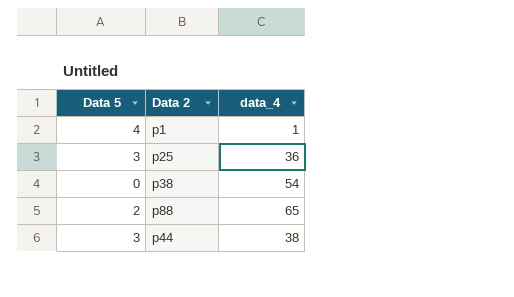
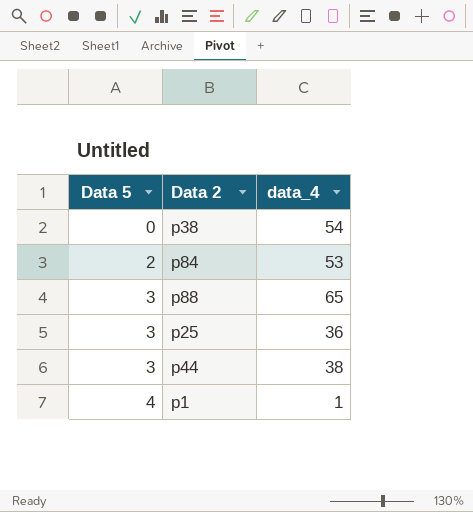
row order: none -> Data 5 ascending
row p84: none -> 2 | 53
p88 | Data 5: 2 -> 3

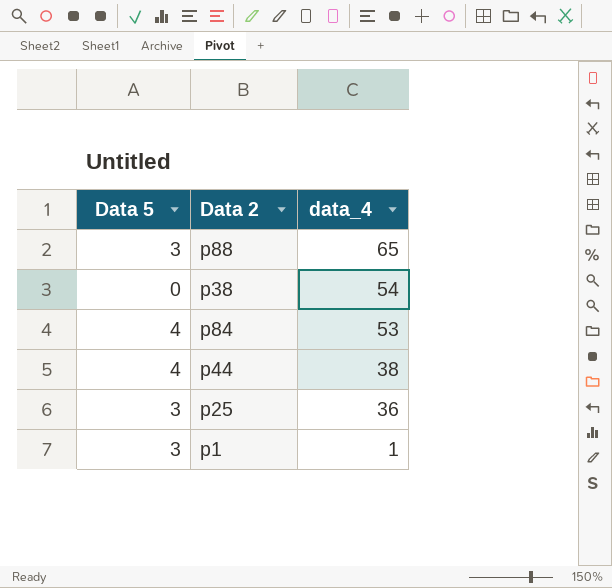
row order: Data 5 ascending -> data_4 descending
p84 | Data 5: 2 -> 4
p44 | Data 5: 3 -> 4
p1 | Data 5: 4 -> 3

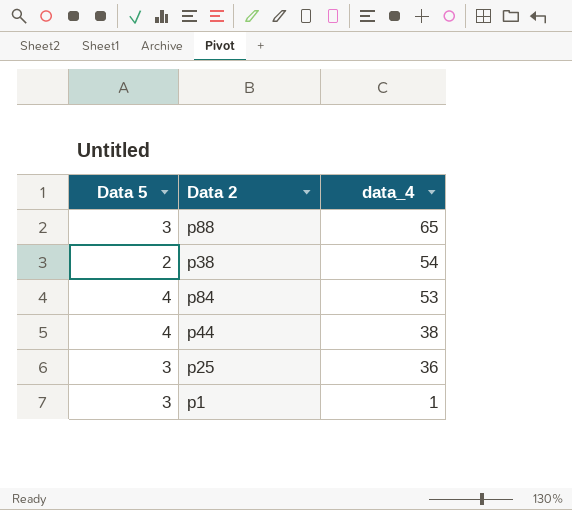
p38 | Data 5: 0 -> 2

